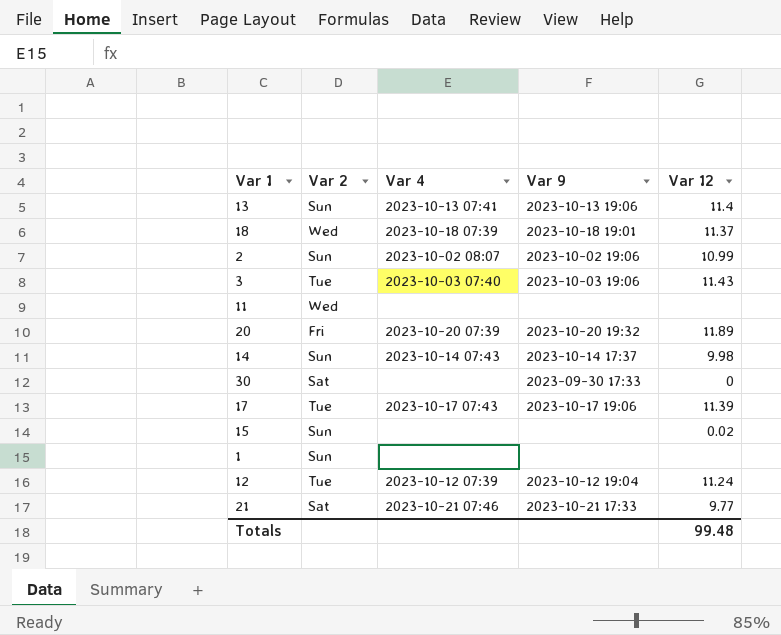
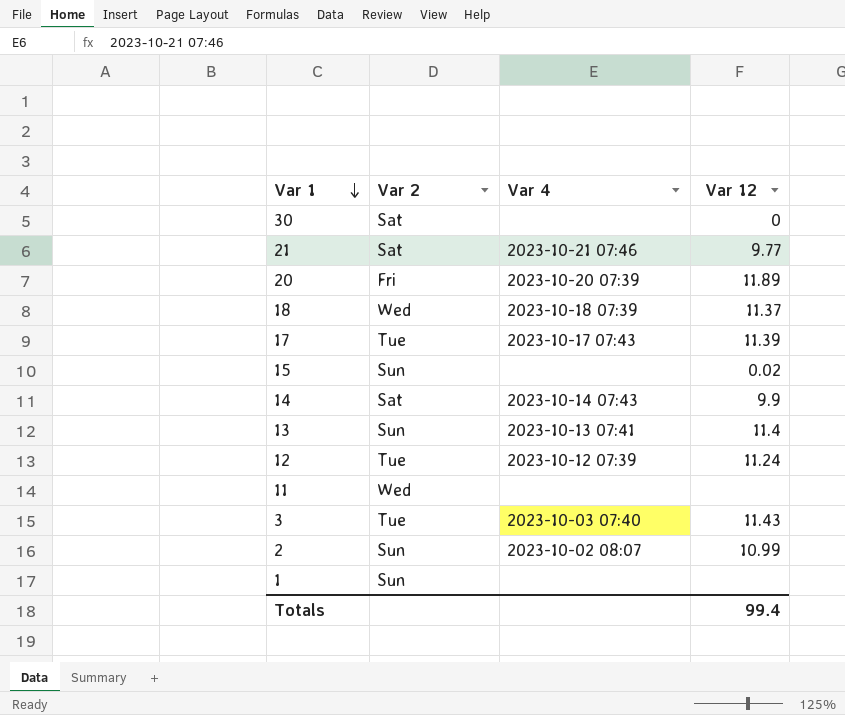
row order: none -> Var 1 descending
column Var 9 | position: 4 -> none
14 | Var 2: Sun -> Sat
14 | Var 12: 9.98 -> 9.9
Totals | Var 12: 99.48 -> 99.4

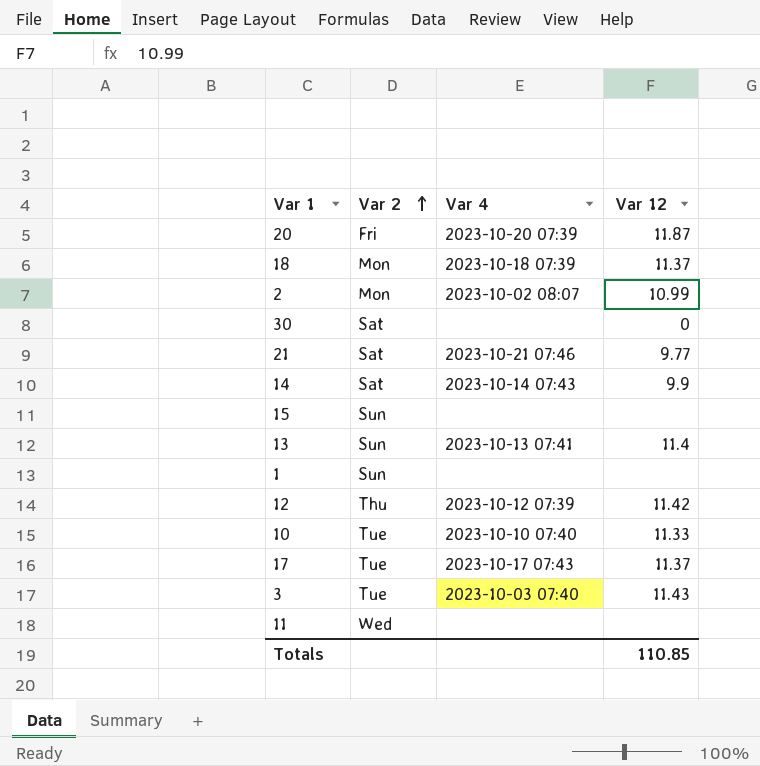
row order: Var 1 descending -> Var 2 ascending
20 | Var 12: 11.89 -> 11.87
18 | Var 2: Wed -> Mon
2 | Var 2: Sun -> Mon
15 | Var 12: 0.02 -> none
12 | Var 2: Tue -> Thu
12 | Var 12: 11.24 -> 11.42
row 10: none -> Tue | 2023-10-10 07:40 | 11.33
17 | Var 12: 11.39 -> 11.37
Totals | Var 12: 99.4 -> 110.85

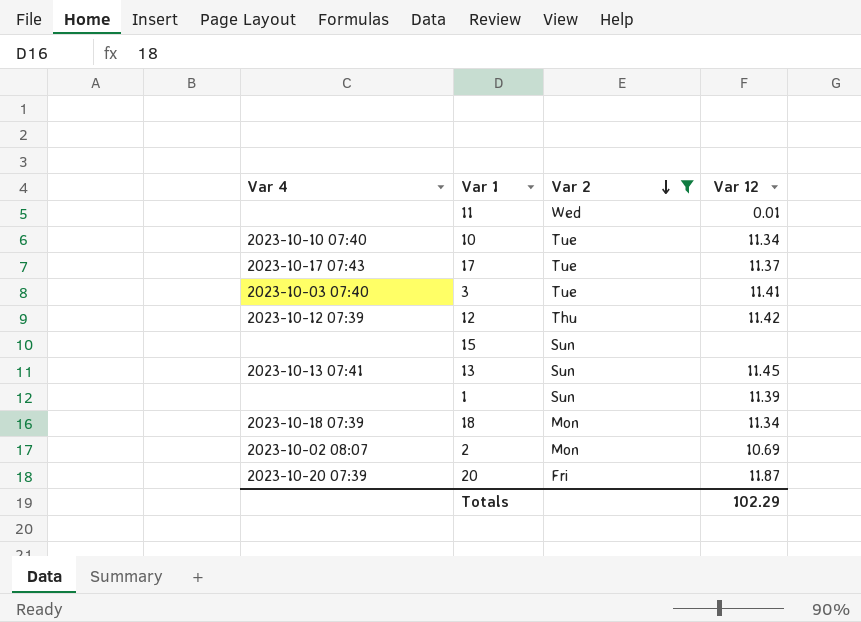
filter: none -> Var 2 != Sat
row order: Var 2 ascending -> Var 2 descending
column Var 4 | position: 3 -> 1
11 | Var 12: none -> 0.01
10 | Var 12: 11.33 -> 11.34
3 | Var 12: 11.43 -> 11.41
13 | Var 12: 11.4 -> 11.45
1 | Var 12: none -> 11.39
18 | Var 12: 11.37 -> 11.34
2 | Var 12: 10.99 -> 10.69
Totals | Var 12: 110.85 -> 102.29

